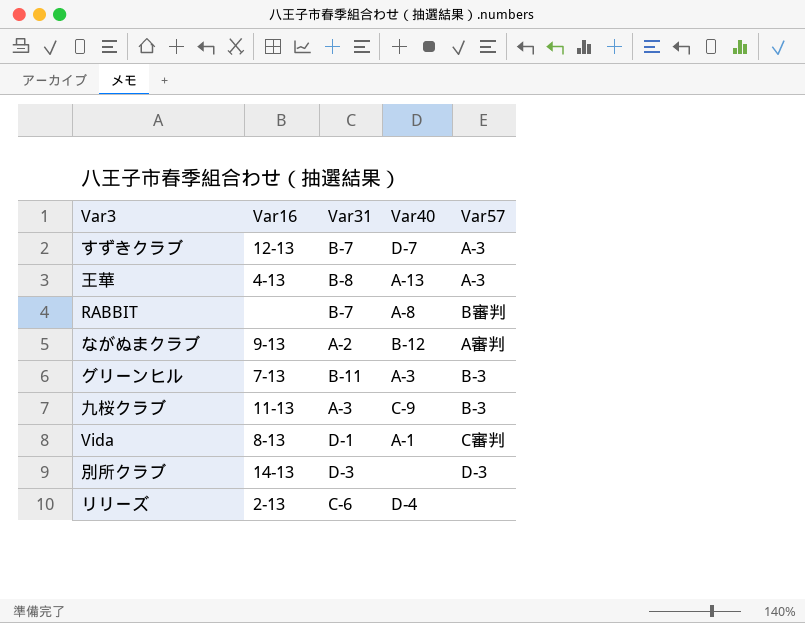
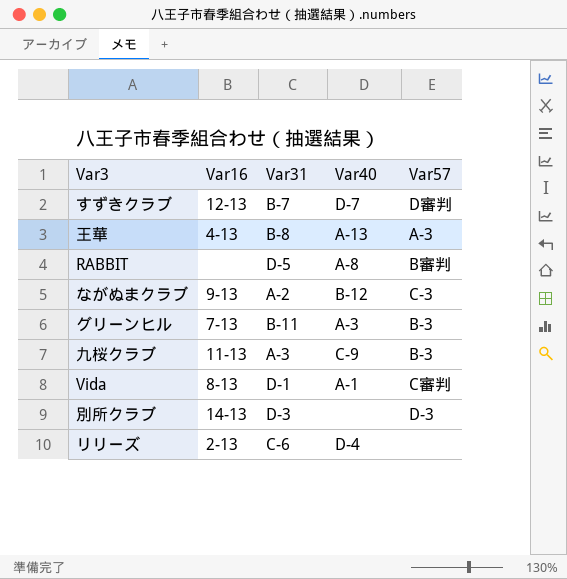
すずきクラブ | Var57: A-3 -> D審判
RABBIT | Var31: B-7 -> D-5
ながぬまクラブ | Var57: A審判 -> C-3

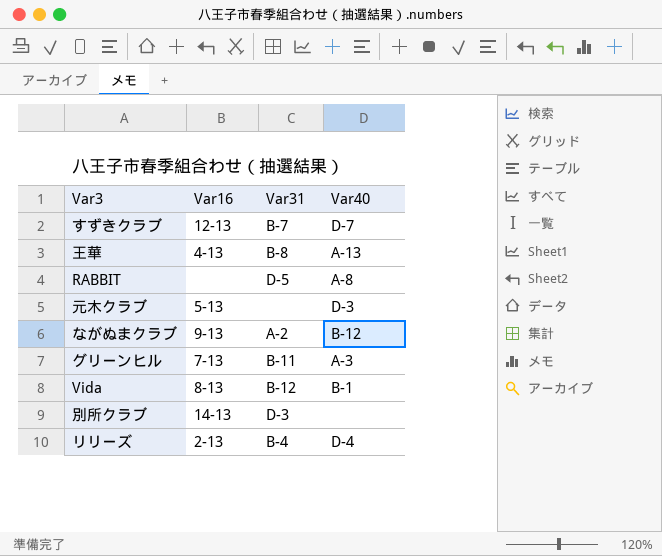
column Var57 | position: 5 -> none
row 九桜クラブ: 11-13 | A-3 | C-9 | B-3 -> none
row 元木クラブ: none -> 5-13 | none | D-3
Vida | Var31: D-1 -> B-12
Vida | Var40: A-1 -> B-1
リリーズ | Var31: C-6 -> B-4

